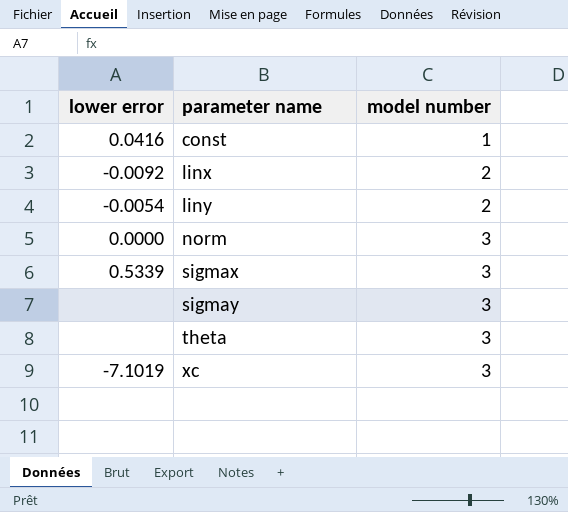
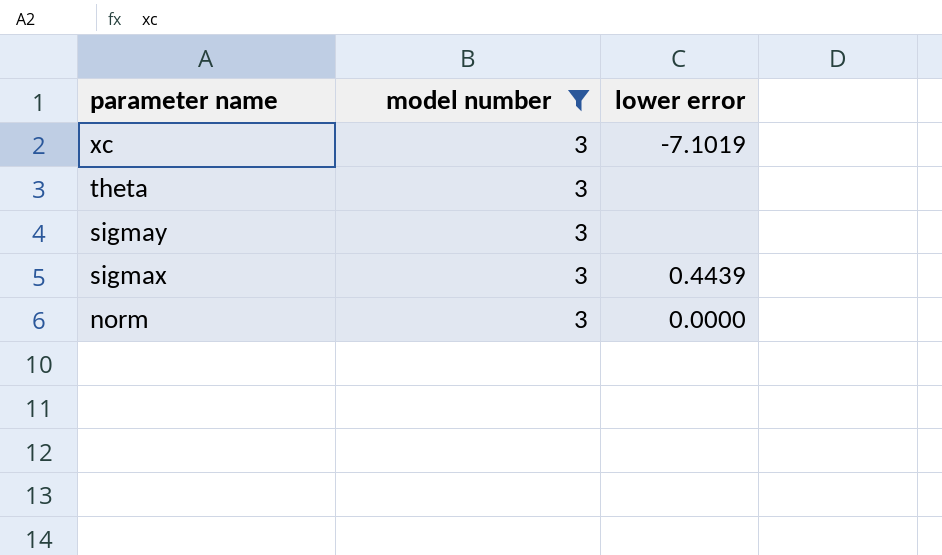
filter: none -> model number = 3
row order: parameter name ascending -> parameter name descending
column lower error | position: 1 -> 3
sigmax | lower error: 0.5339 -> 0.4439

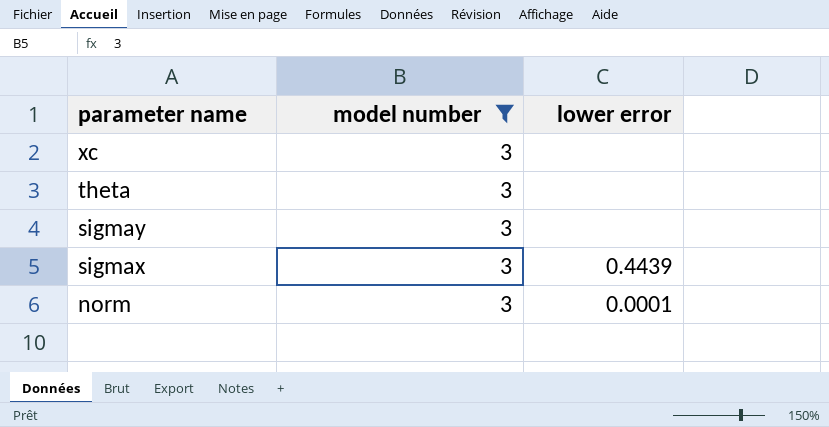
xc | lower error: -7.1019 -> none
norm | lower error: 0.0000 -> 0.0001

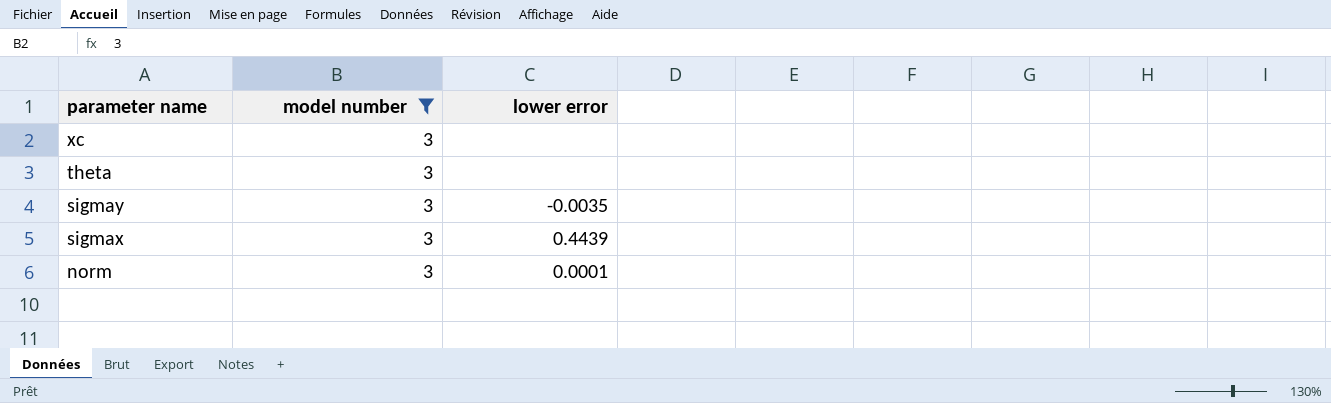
sigmay | lower error: none -> -0.0035

